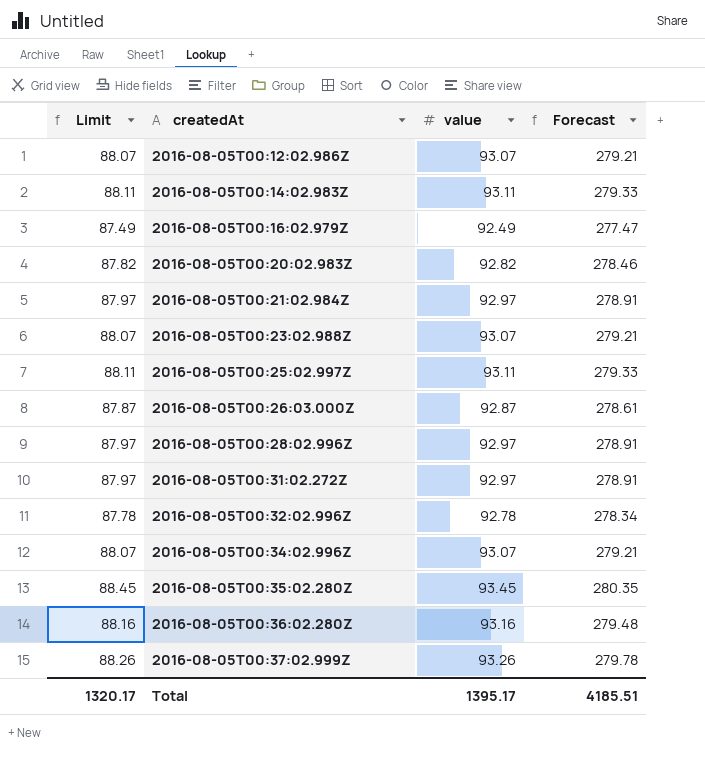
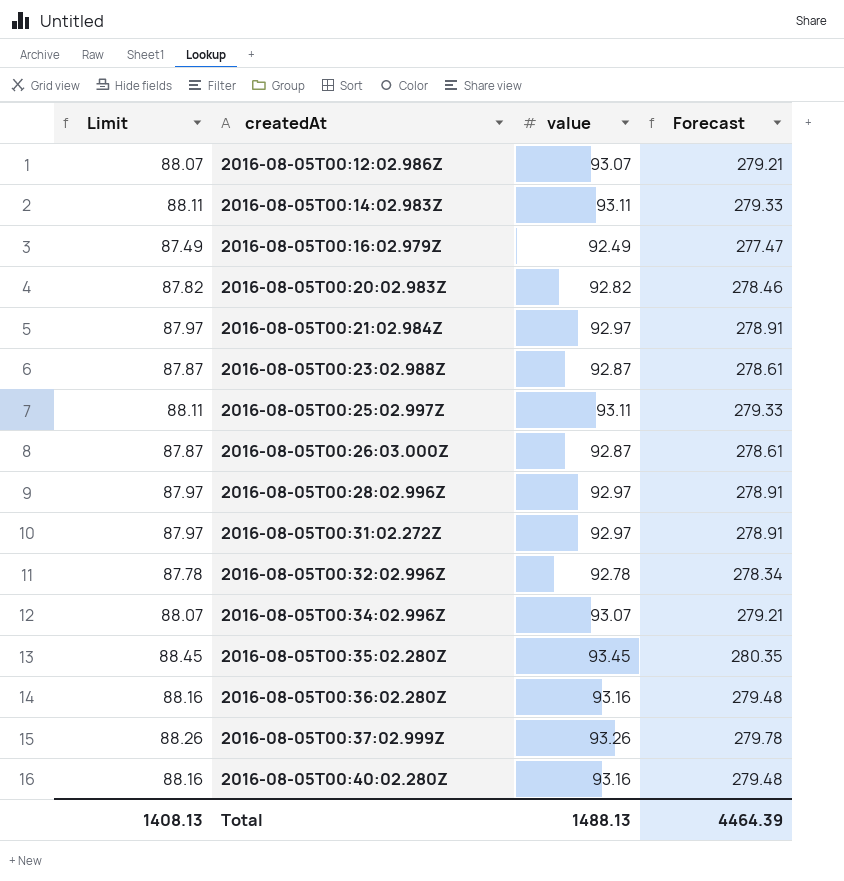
2016-08-05T00:23:02.988Z | Limit: 88.07 -> 87.87
2016-08-05T00:23:02.988Z | value: 93.07 -> 92.87
2016-08-05T00:23:02.988Z | Forecast: 279.21 -> 278.61
row 2016-08-05T00:40:02.280Z: none -> 88.16 | 93.16 | 279.48
Total | Limit: 1320.17 -> 1408.13
Total | value: 1395.17 -> 1488.13
Total | Forecast: 4185.51 -> 4464.39

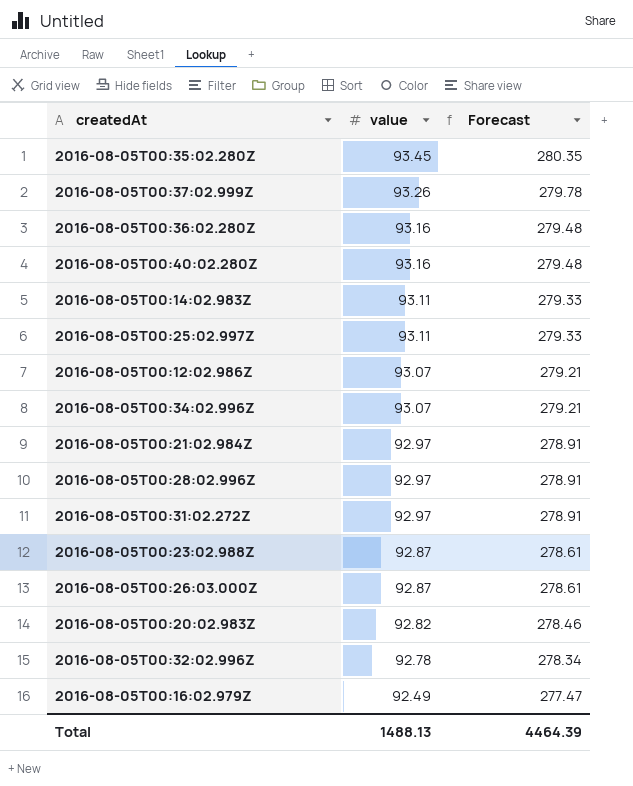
row order: createdAt ascending -> value descending
column Limit | formula: [value] - 5 -> none

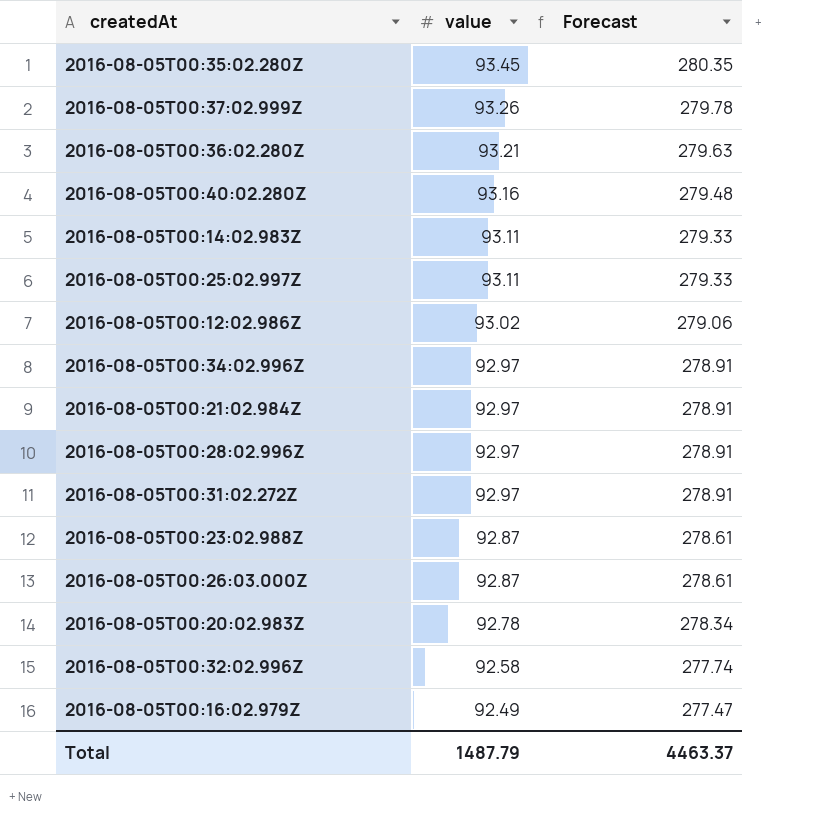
2016-08-05T00:36:02.280Z | value: 93.16 -> 93.21
2016-08-05T00:36:02.280Z | Forecast: 279.48 -> 279.63
2016-08-05T00:12:02.986Z | value: 93.07 -> 93.02
2016-08-05T00:12:02.986Z | Forecast: 279.21 -> 279.06
2016-08-05T00:34:02.996Z | value: 93.07 -> 92.97
2016-08-05T00:34:02.996Z | Forecast: 279.21 -> 278.91
2016-08-05T00:20:02.983Z | value: 92.82 -> 92.78
2016-08-05T00:20:02.983Z | Forecast: 278.46 -> 278.34
2016-08-05T00:32:02.996Z | value: 92.78 -> 92.58
2016-08-05T00:32:02.996Z | Forecast: 278.34 -> 277.74
Total | value: 1488.13 -> 1487.79
Total | Forecast: 4464.39 -> 4463.37

